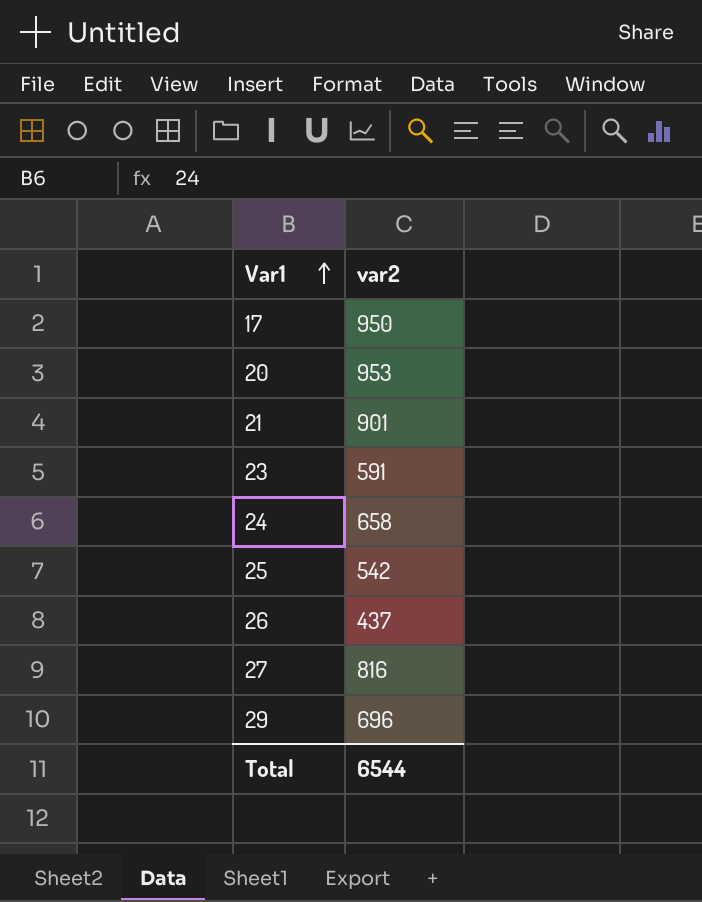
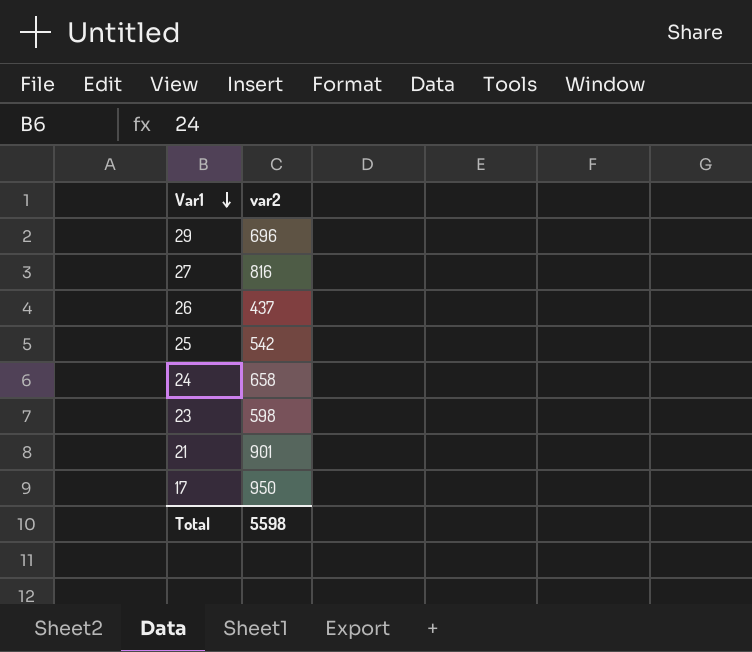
row order: Var1 ascending -> Var1 descending
row 20: 953 -> none
23 | var2: 591 -> 598
Total | var2: 6544 -> 5598

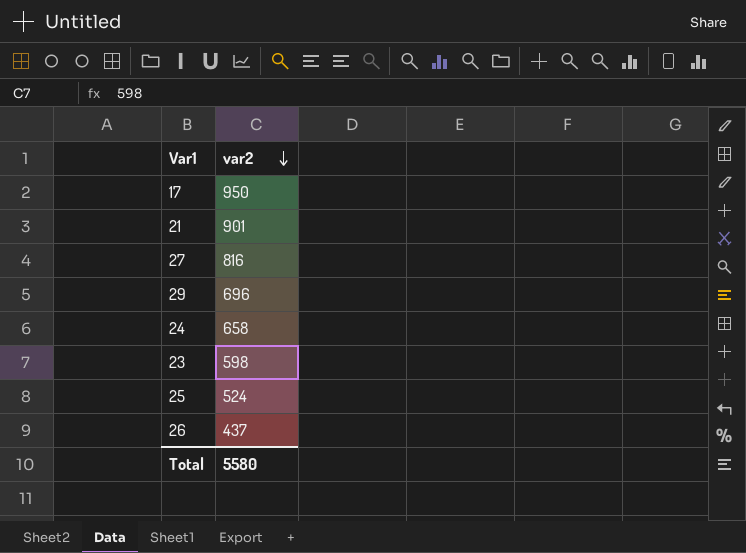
row order: Var1 descending -> var2 descending
25 | var2: 542 -> 524
Total | var2: 5598 -> 5580

